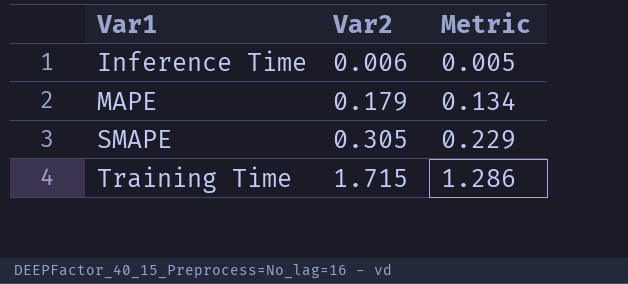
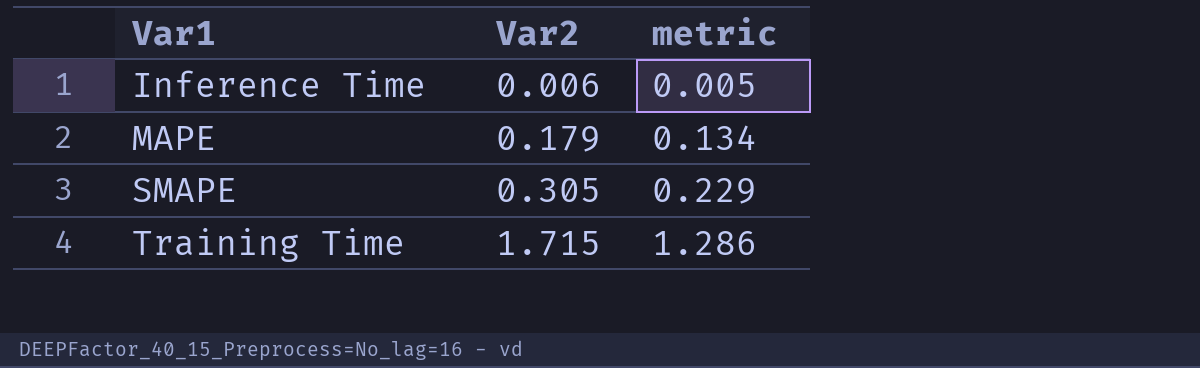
column name: Metric -> metric

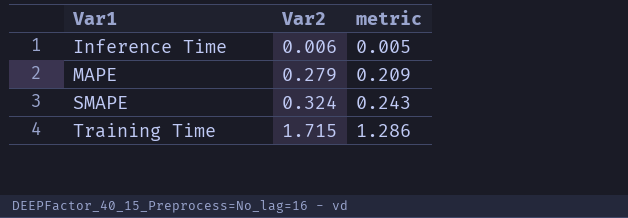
MAPE | Var2: 0.179 -> 0.279
MAPE | metric: 0.134 -> 0.209
SMAPE | Var2: 0.305 -> 0.324
SMAPE | metric: 0.229 -> 0.243

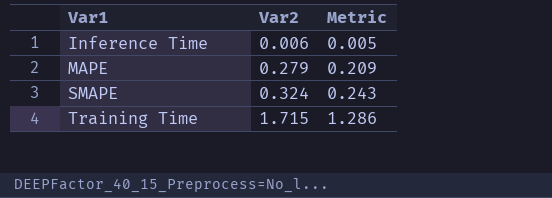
column name: metric -> Metric

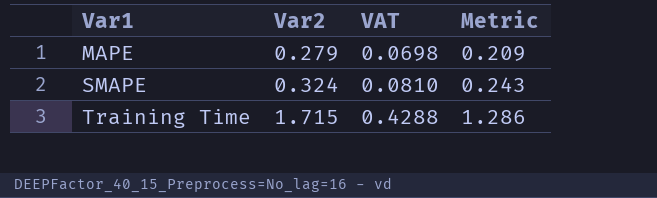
column VAT | formula: none -> [Var2] * 0.25
row Inference Time: 0.006 | 0.005 -> none

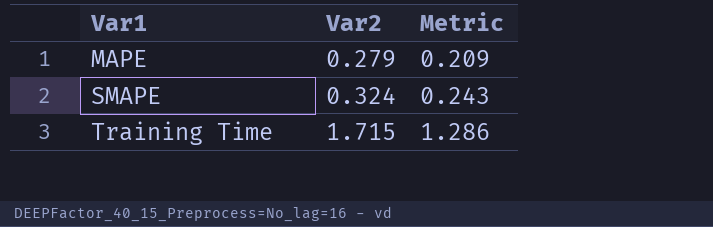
column VAT | formula: [Var2] * 0.25 -> none

